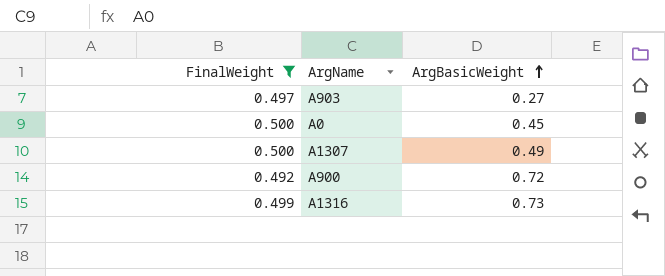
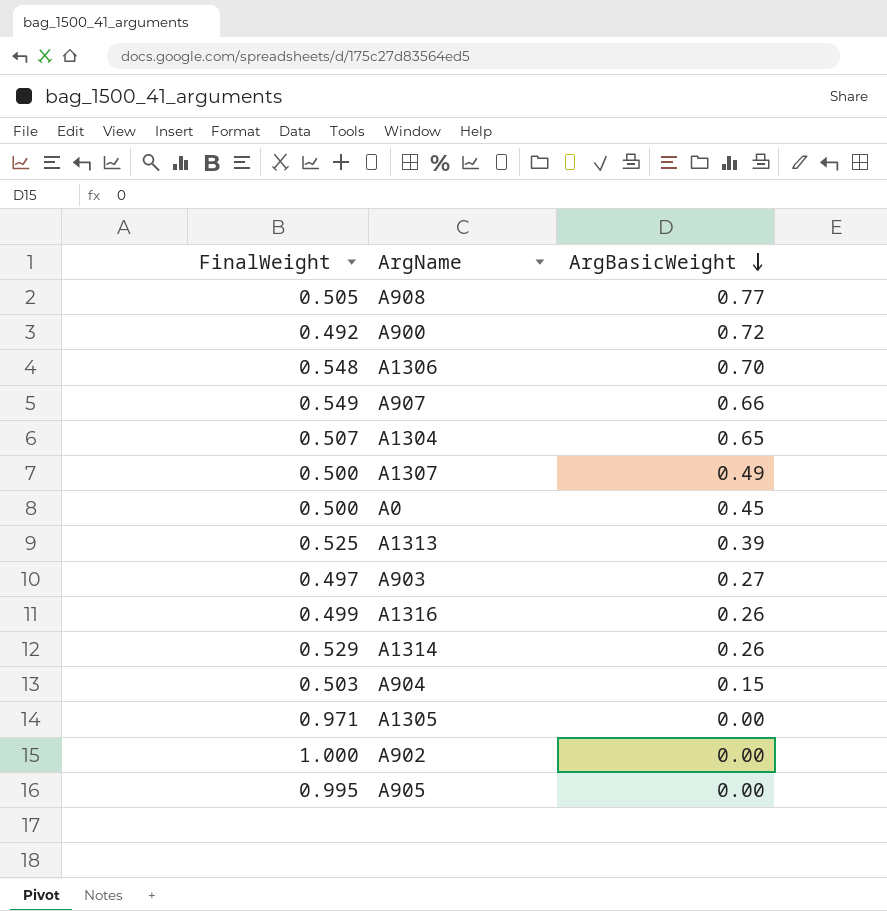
filter: FinalWeight <= 0.500 -> none
row order: ArgBasicWeight ascending -> ArgBasicWeight descending
A1316 | ArgBasicWeight: 0.73 -> 0.26

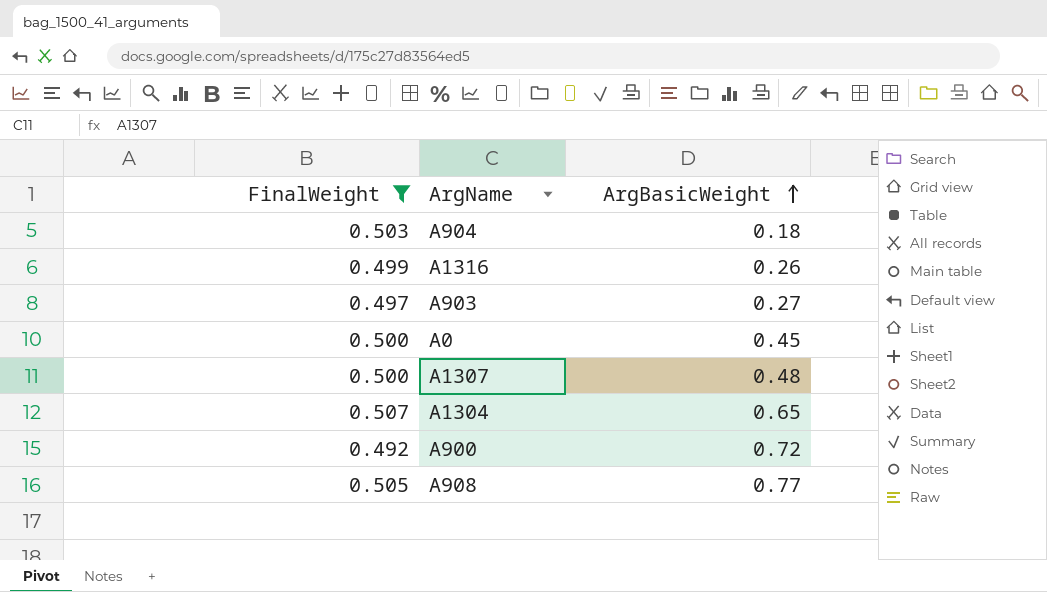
filter: none -> FinalWeight <= 0.507
row order: ArgBasicWeight descending -> ArgBasicWeight ascending
A904 | ArgBasicWeight: 0.15 -> 0.18
A1307 | ArgBasicWeight: 0.49 -> 0.48

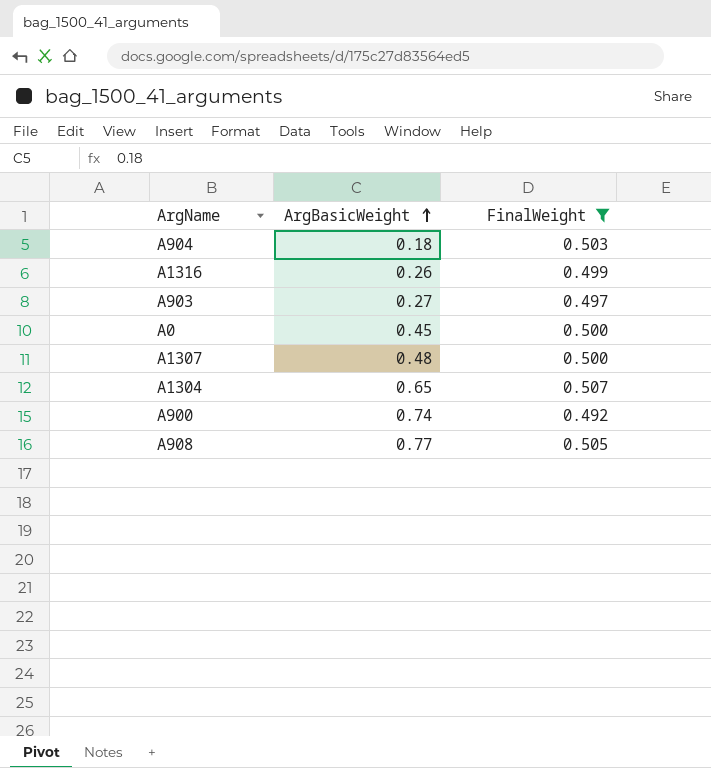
column FinalWeight | position: 1 -> 3
A900 | ArgBasicWeight: 0.72 -> 0.74

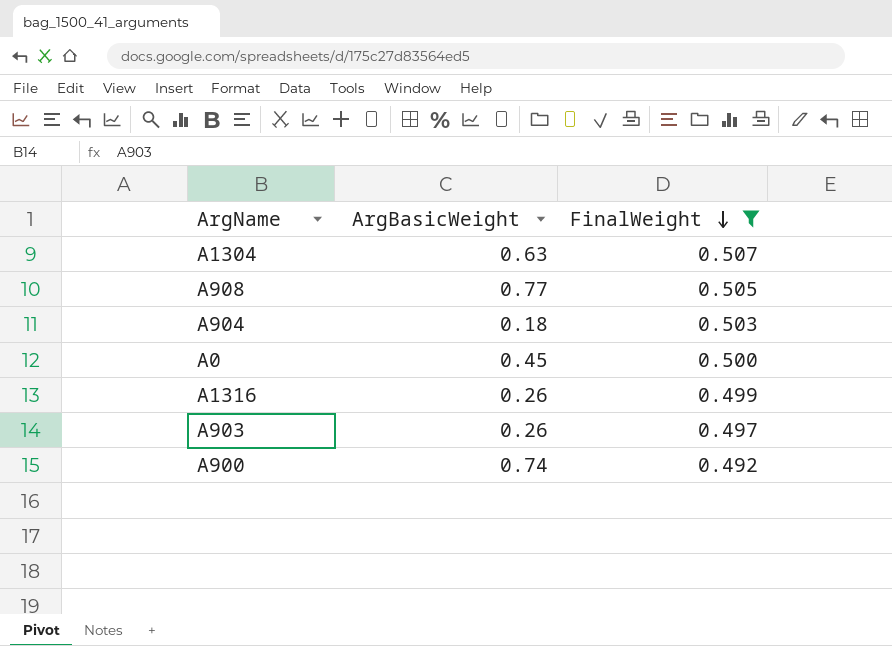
row order: ArgBasicWeight ascending -> FinalWeight descending
row A1307: 0.48 | 0.500 -> none
A1304 | ArgBasicWeight: 0.65 -> 0.63
A903 | ArgBasicWeight: 0.27 -> 0.26

